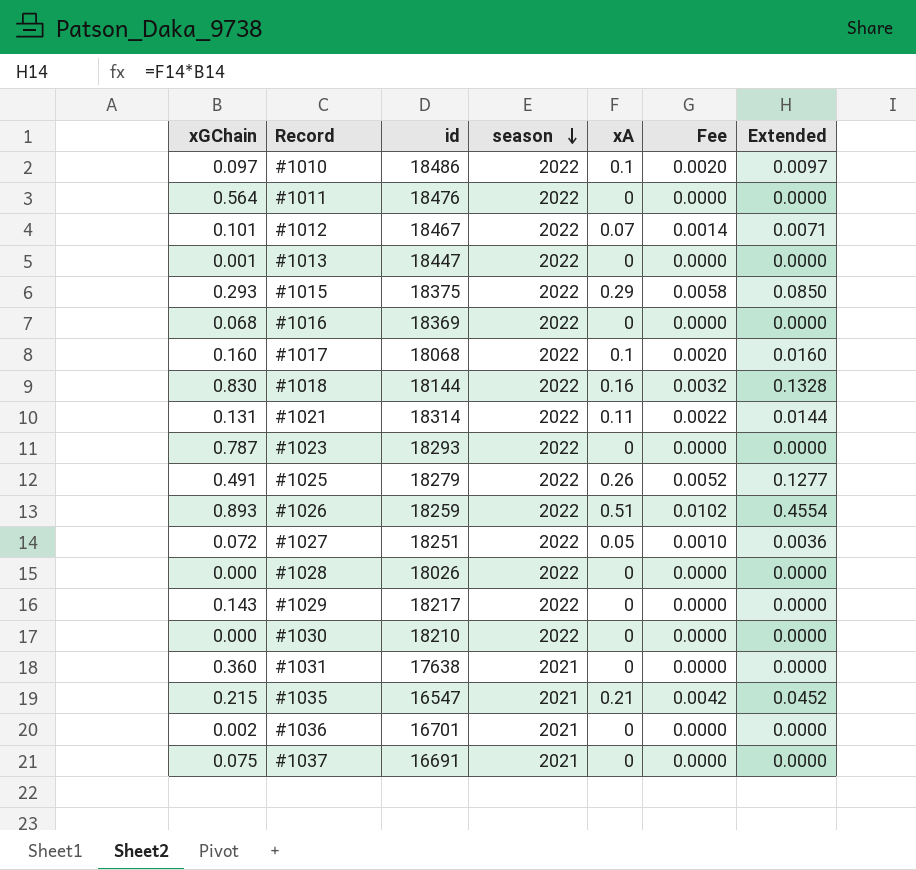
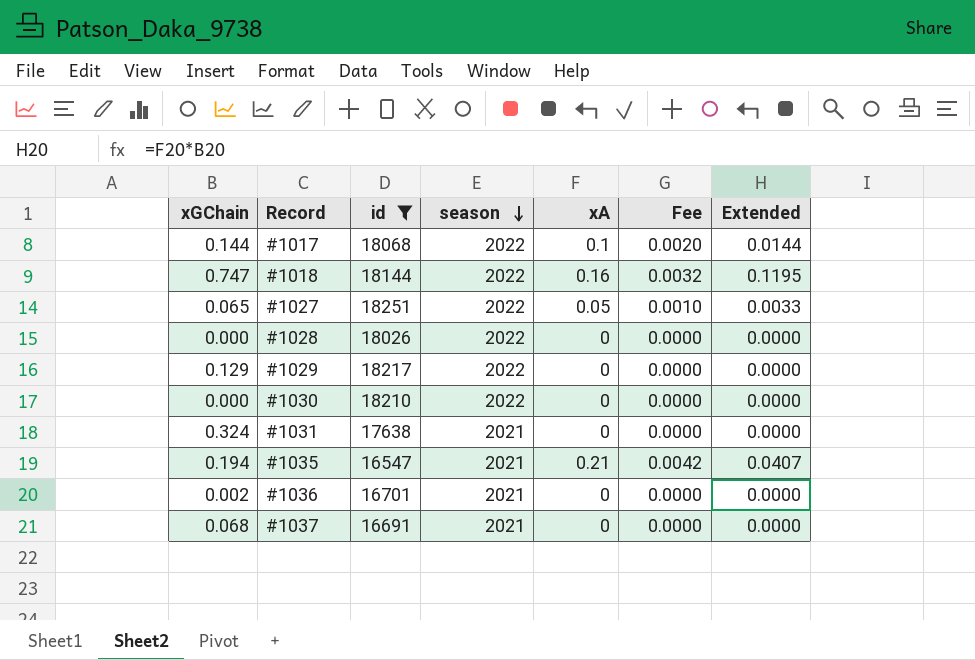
filter: none -> id <= 18251
#1017 | xGChain: 0.160 -> 0.144
#1017 | Extended: 0.0160 -> 0.0144
#1018 | xGChain: 0.830 -> 0.747
#1018 | Extended: 0.1328 -> 0.1195
#1027 | xGChain: 0.072 -> 0.065
#1027 | Extended: 0.0036 -> 0.0033
#1029 | xGChain: 0.143 -> 0.129
#1031 | xGChain: 0.360 -> 0.324
#1035 | xGChain: 0.215 -> 0.194
#1035 | Extended: 0.0452 -> 0.0407
#1037 | xGChain: 0.075 -> 0.068

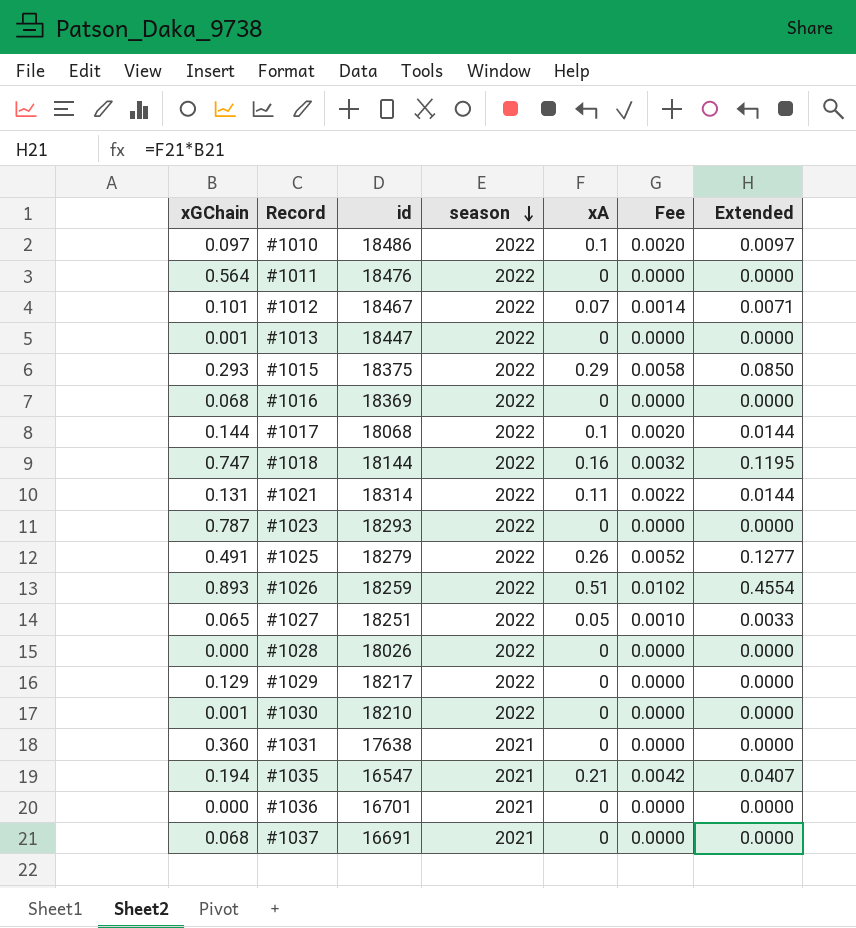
filter: id <= 18251 -> none
#1030 | xGChain: 0.000 -> 0.001
#1031 | xGChain: 0.324 -> 0.360
#1036 | xGChain: 0.002 -> 0.000

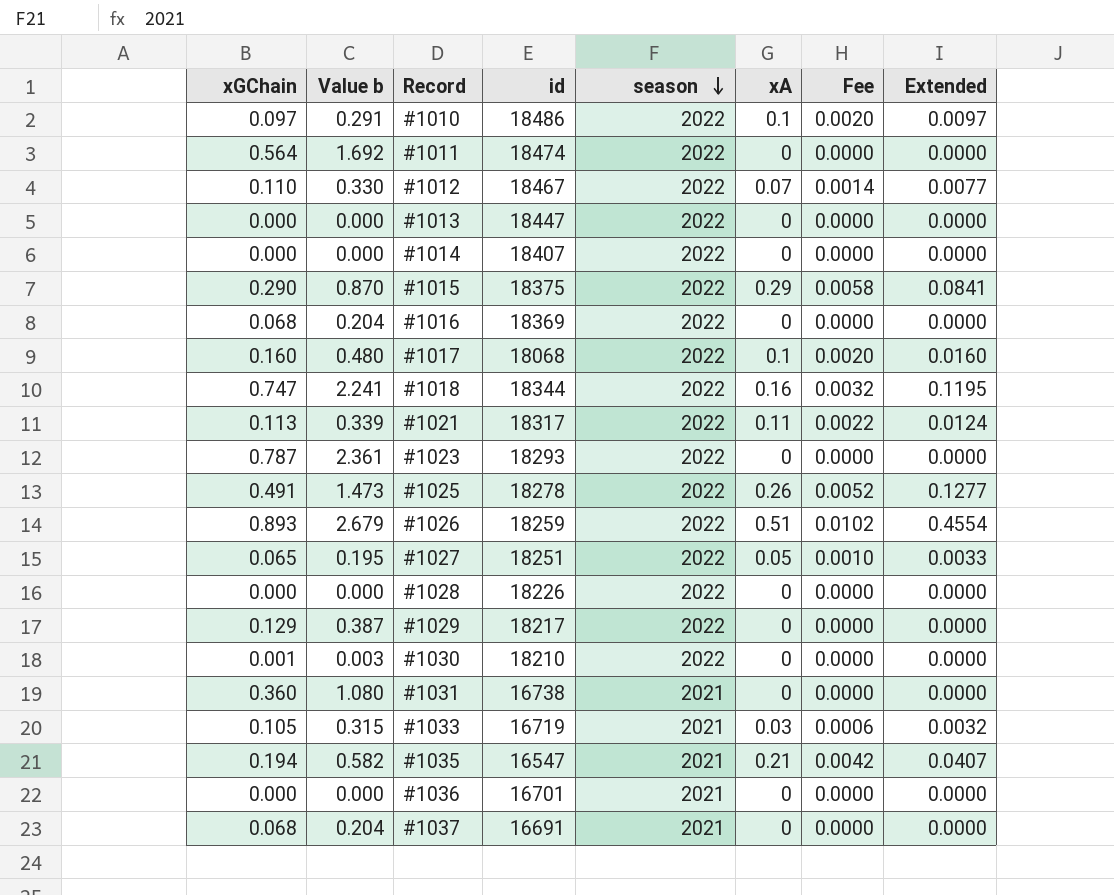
column Value b | formula: none -> [xGChain] * 3
#1011 | id: 18476 -> 18474
#1012 | xGChain: 0.101 -> 0.110
#1012 | Extended: 0.0071 -> 0.0077
#1013 | xGChain: 0.001 -> 0.000
row #1014: none -> 0.000 | 0.000 | 18407 | 2022 | 0 | 0.0000 | 0.0000
#1015 | xGChain: 0.293 -> 0.290
#1015 | Extended: 0.0850 -> 0.0841
#1017 | xGChain: 0.144 -> 0.160
#1017 | Extended: 0.0144 -> 0.0160
#1018 | id: 18144 -> 18344
#1021 | xGChain: 0.131 -> 0.113
#1021 | id: 18314 -> 18317
#1021 | Extended: 0.0144 -> 0.0124
#1025 | id: 18279 -> 18278
#1028 | id: 18026 -> 18226
#1031 | id: 17638 -> 16738
row #1033: none -> 0.105 | 0.315 | 16719 | 2021 | 0.03 | 0.0006 | 0.0032

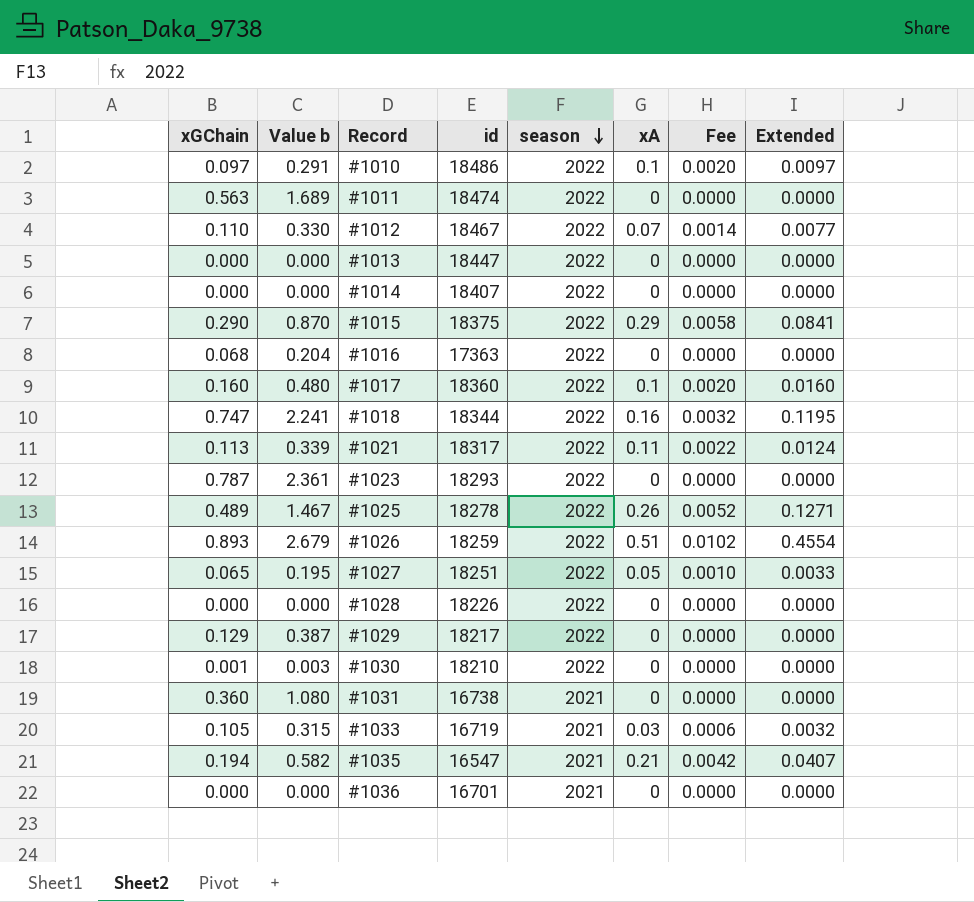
row #1037: 0.068 | 0.204 | 16691 | 2021 | 0 | 0.0000 | 0.0000 -> none
#1011 | xGChain: 0.564 -> 0.563
#1011 | Value b: 1.692 -> 1.689
#1016 | id: 18369 -> 17363
#1017 | id: 18068 -> 18360
#1025 | xGChain: 0.491 -> 0.489
#1025 | Value b: 1.473 -> 1.467
#1025 | Extended: 0.1277 -> 0.1271

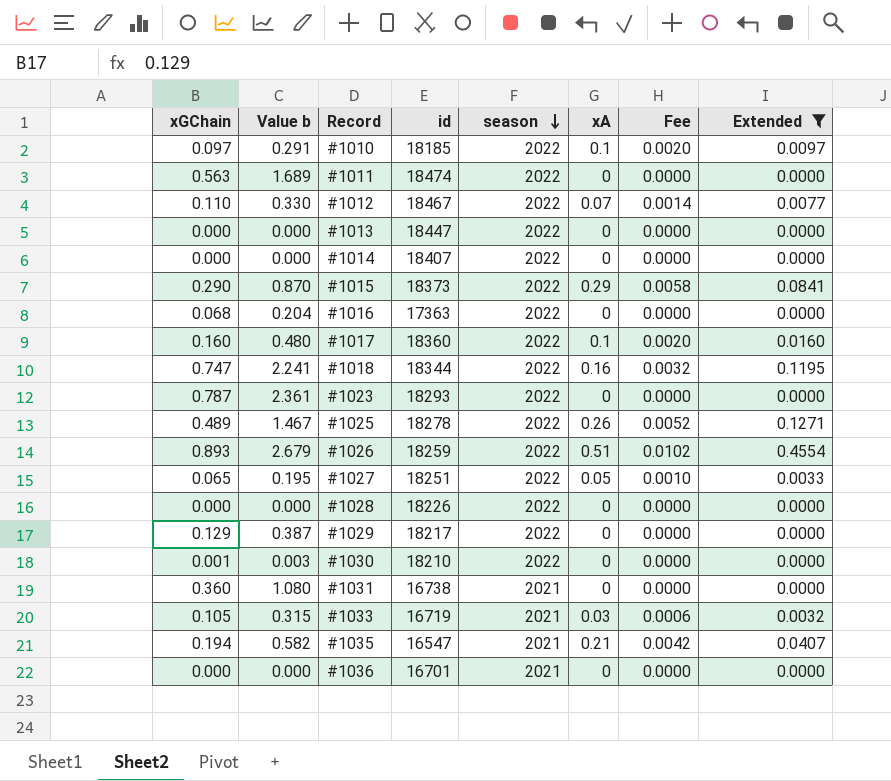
filter: none -> Extended != 0.0124
#1010 | id: 18486 -> 18185
#1015 | id: 18375 -> 18373

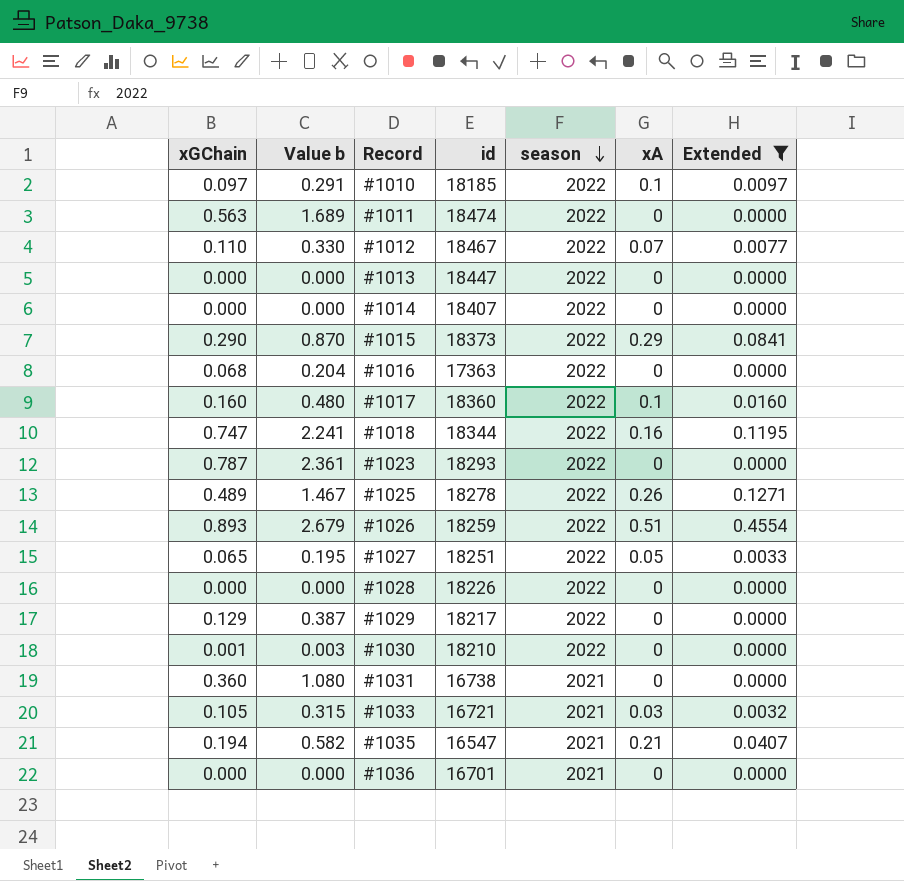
column Fee | formula: [xA] * 0.02 -> none
#1033 | id: 16719 -> 16721

